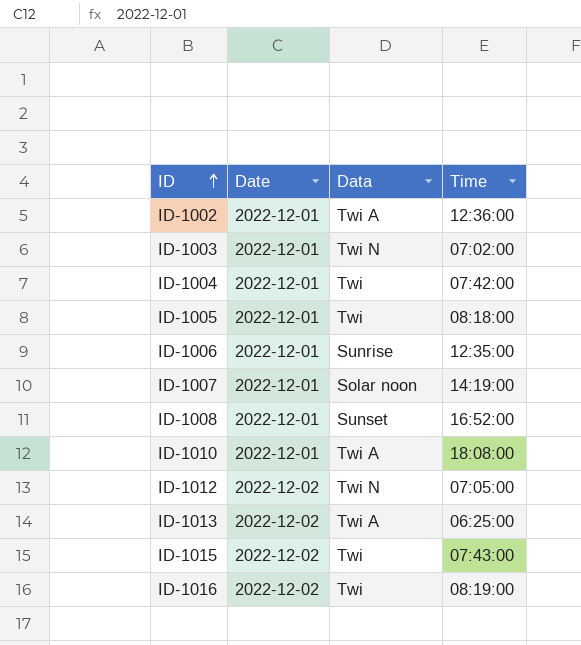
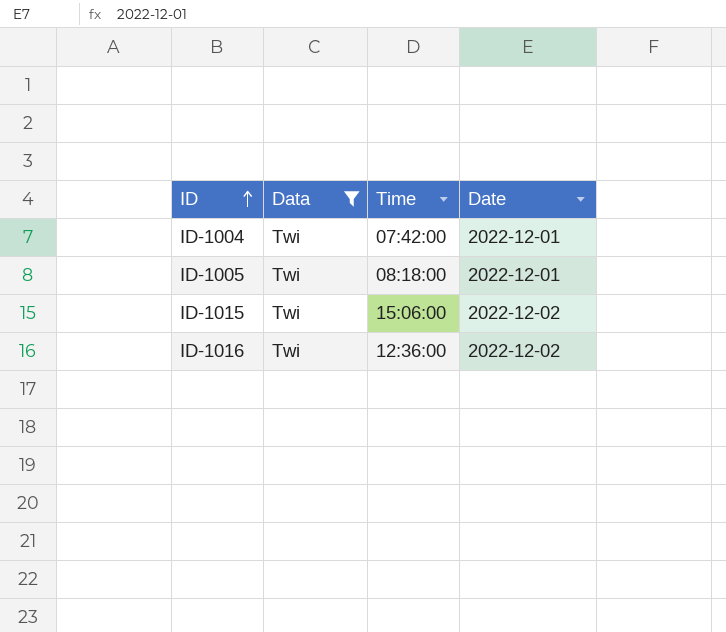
filter: none -> Data = Twi
column Date | position: 2 -> 4
ID-1015 | Time: 07:43:00 -> 15:06:00
ID-1016 | Time: 08:19:00 -> 12:36:00

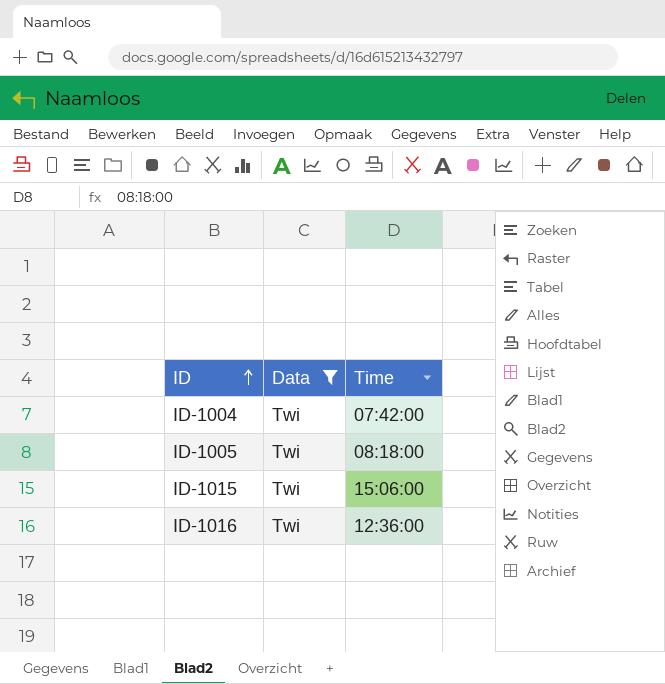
column Date | position: 4 -> none

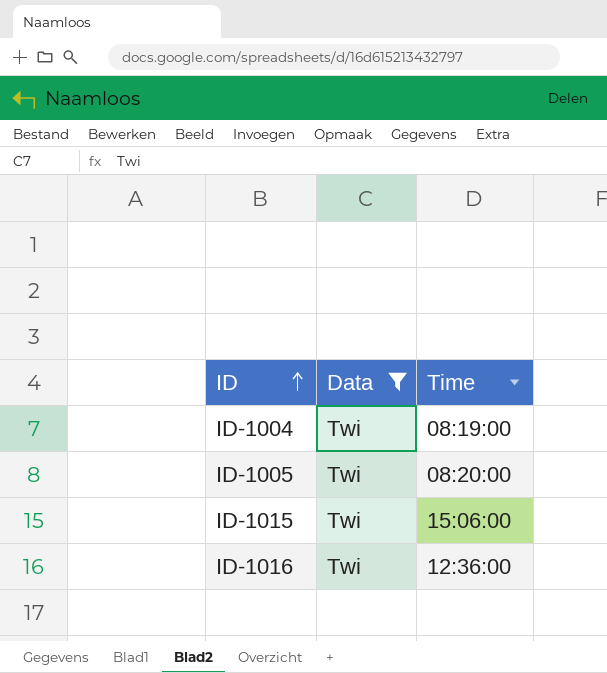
ID-1004 | Time: 07:42:00 -> 08:19:00
ID-1005 | Time: 08:18:00 -> 08:20:00

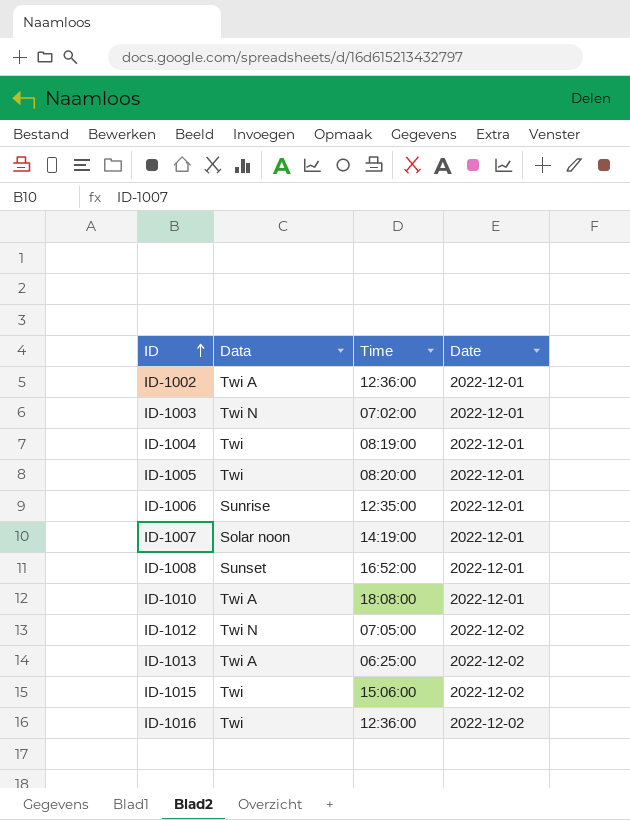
filter: Data = Twi -> none
column Date | position: none -> 4

